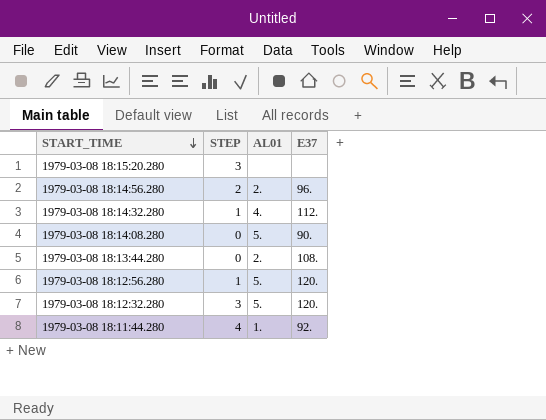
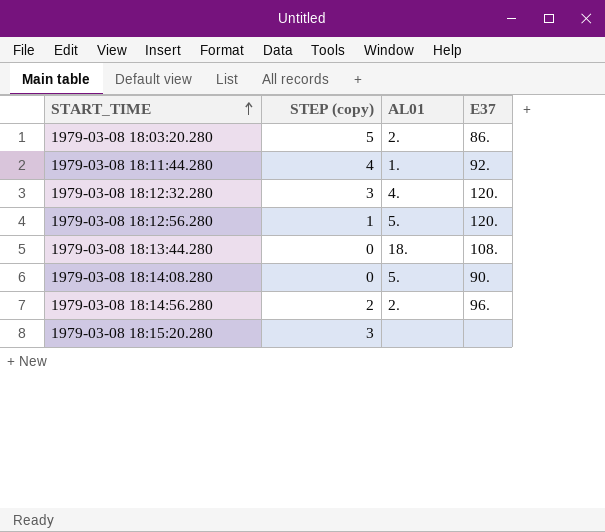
row order: START_TIME descending -> START_TIME ascending
column name: STEP -> STEP (copy)
row 1979-03-08 18:14:32.280: 1 | 4. | 112. -> none
row 1979-03-08 18:03:20.280: none -> 5 | 2. | 86.
1979-03-08 18:12:32.280 | AL01: 5. -> 4.
1979-03-08 18:13:44.280 | AL01: 2. -> 18.

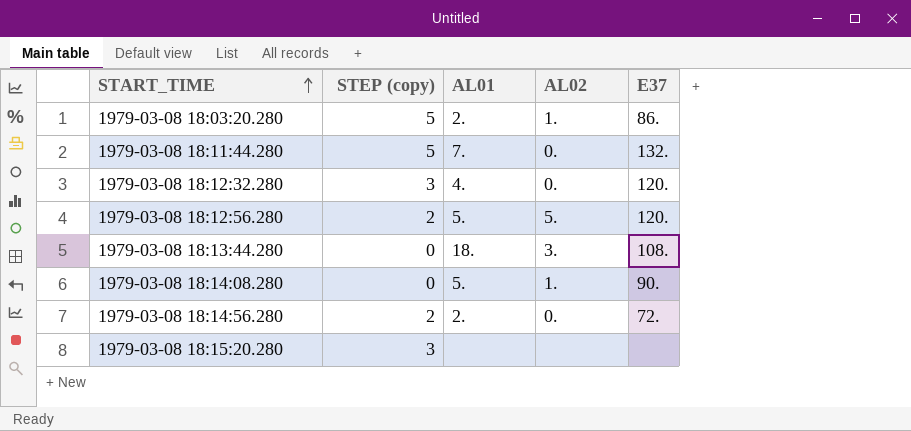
column AL02 | position: none -> 4
1979-03-08 18:11:44.280 | STEP (copy): 4 -> 5
1979-03-08 18:11:44.280 | AL01: 1. -> 7.
1979-03-08 18:11:44.280 | E37: 92. -> 132.
1979-03-08 18:12:56.280 | STEP (copy): 1 -> 2
1979-03-08 18:14:56.280 | E37: 96. -> 72.

